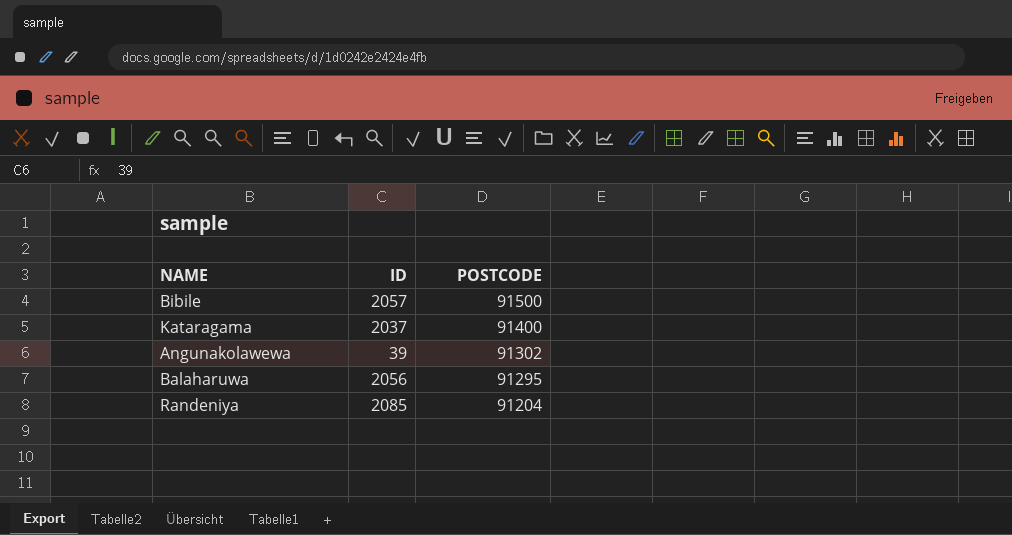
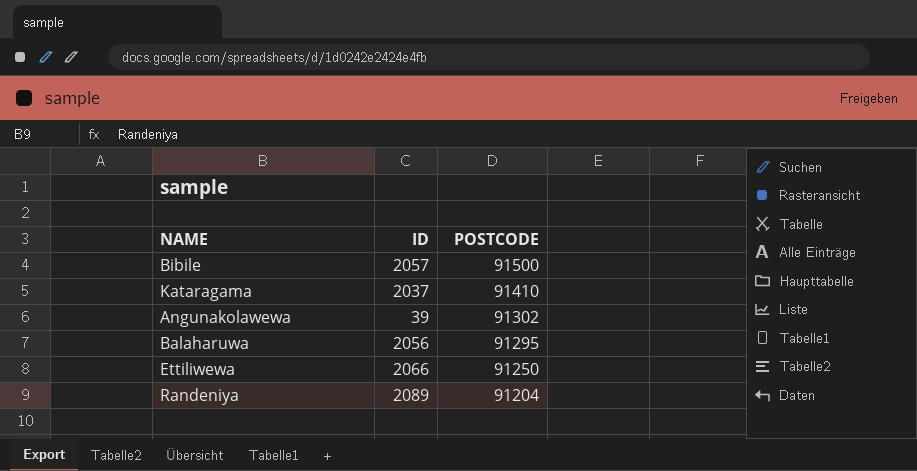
Kataragama | POSTCODE: 91400 -> 91410
row Ettiliwewa: none -> 2066 | 91250
Randeniya | ID: 2085 -> 2089

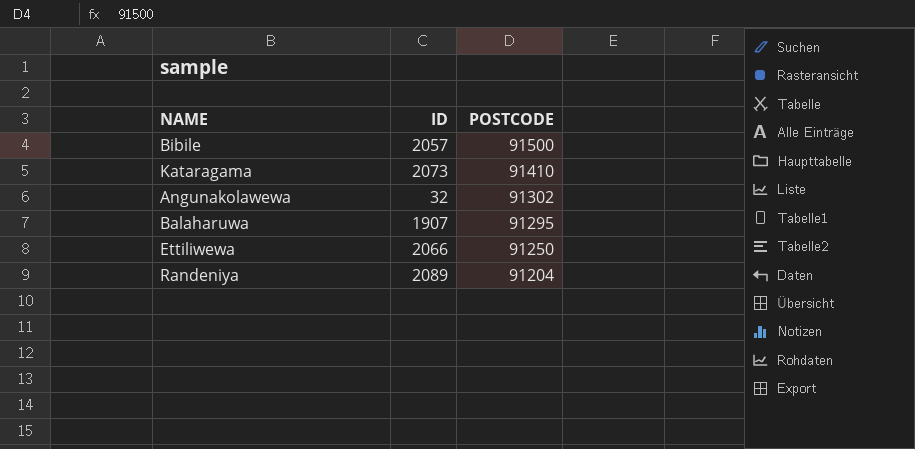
Kataragama | ID: 2037 -> 2073
Angunakolawewa | ID: 39 -> 32
Balaharuwa | ID: 2056 -> 1907

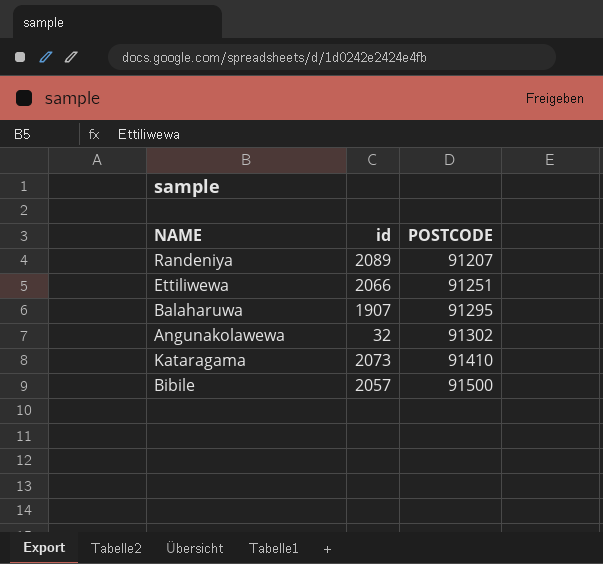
row order: POSTCODE descending -> POSTCODE ascending
column name: ID -> id
Randeniya | POSTCODE: 91204 -> 91207
Ettiliwewa | POSTCODE: 91250 -> 91251

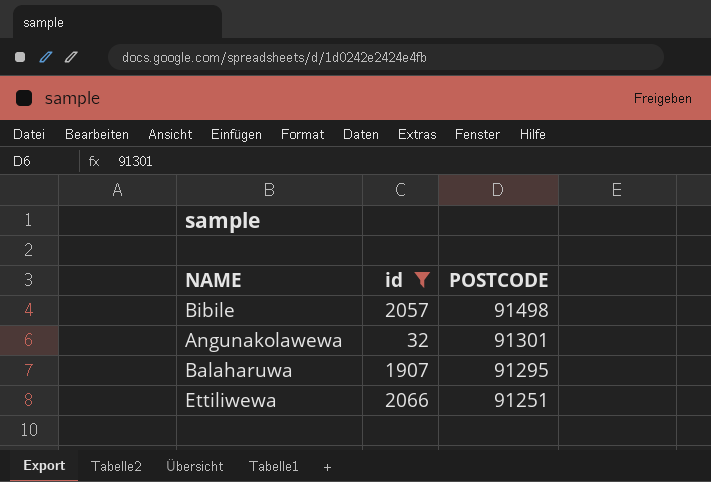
filter: none -> id <= 2066
row order: POSTCODE ascending -> POSTCODE descending
Bibile | POSTCODE: 91500 -> 91498
Angunakolawewa | POSTCODE: 91302 -> 91301

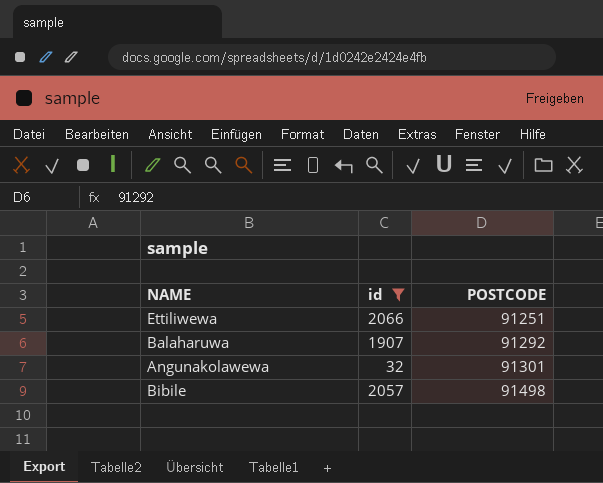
row order: POSTCODE descending -> POSTCODE ascending
Balaharuwa | POSTCODE: 91295 -> 91292

